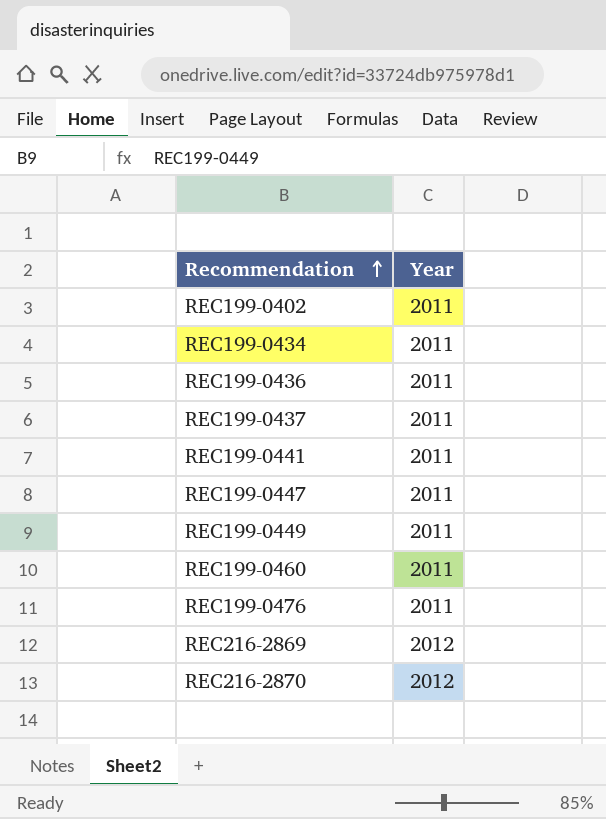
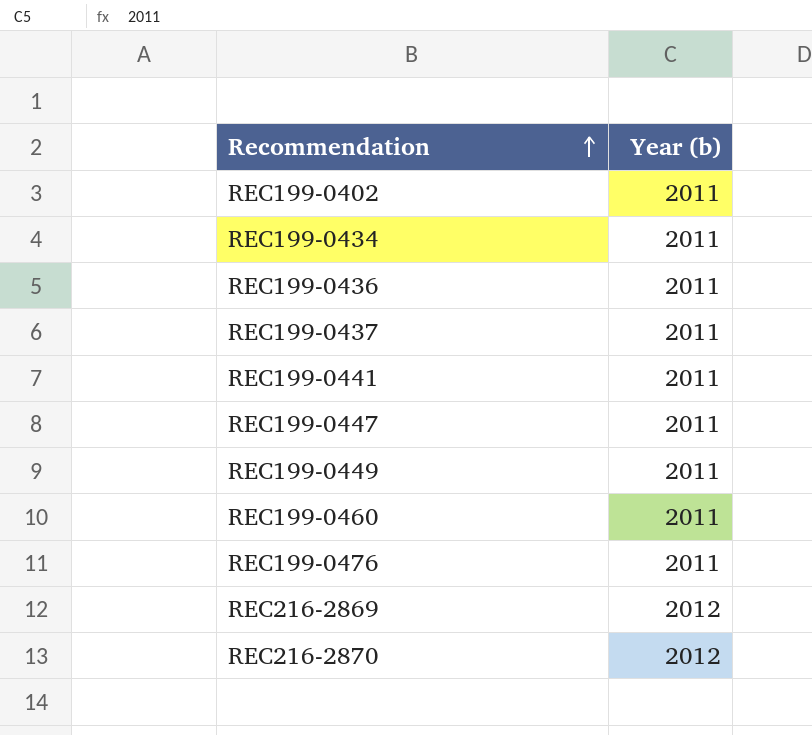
column name: Year -> Year (b)

